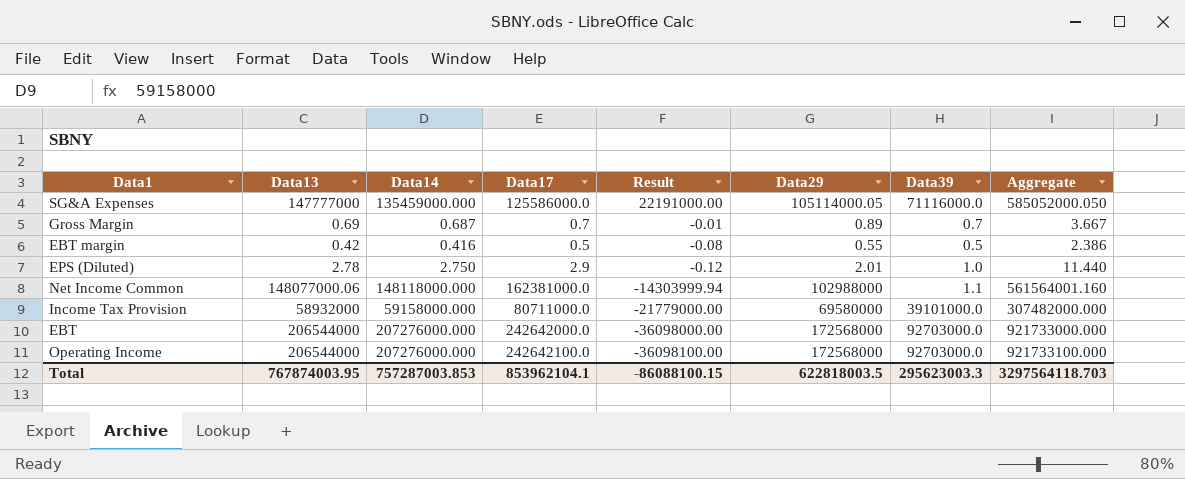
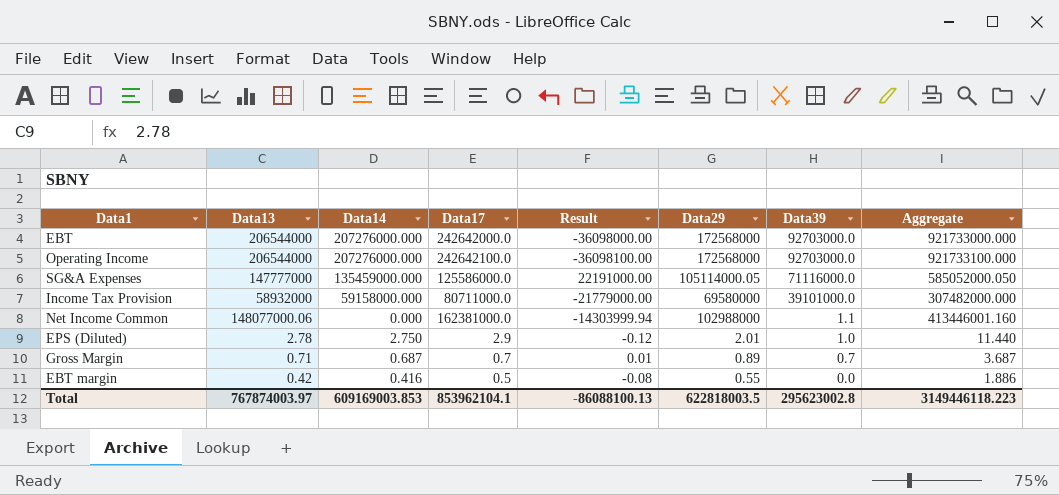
row order: Result descending -> Data39 descending
Net Income Common | Data14: 148118000.000 -> 0.000
Net Income Common | Aggregate: 561564001.160 -> 413446001.160
Gross Margin | Data13: 0.69 -> 0.71
Gross Margin | Result: -0.01 -> 0.01
Gross Margin | Aggregate: 3.667 -> 3.687
EBT margin | Data39: 0.5 -> 0.0
EBT margin | Aggregate: 2.386 -> 1.886
Total | Data13: 767874003.95 -> 767874003.97
Total | Data14: 757287003.853 -> 609169003.853
Total | Result: -86088100.15 -> -86088100.13
Total | Data39: 295623003.3 -> 295623002.8
Total | Aggregate: 3297564118.703 -> 3149446118.223

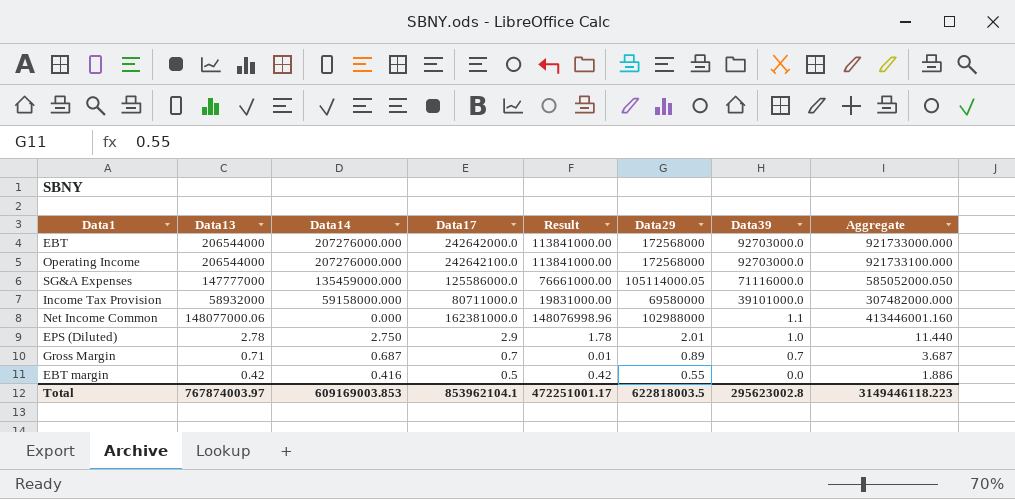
column Result | formula: [Data13] - [Data17] -> [Data13] - [Data39]
Total | Result: -86088100.13 -> 472251001.17

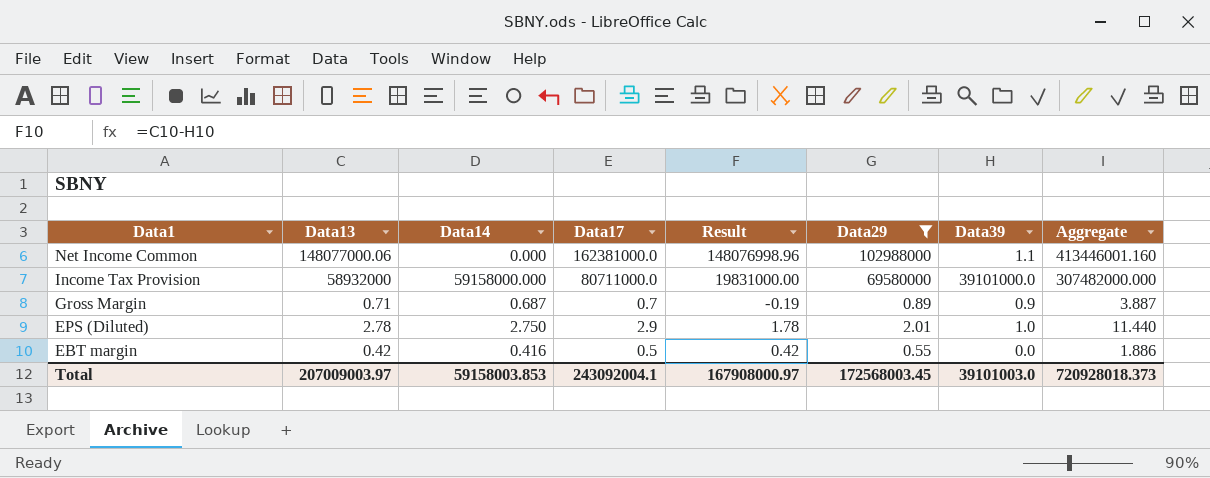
filter: none -> Data29 <= 102988000
row order: Data39 descending -> Data1 descending
Gross Margin | Result: 0.01 -> -0.19
Gross Margin | Data39: 0.7 -> 0.9
Gross Margin | Aggregate: 3.687 -> 3.887
Total | Data13: 767874003.97 -> 207009003.97
Total | Data14: 609169003.853 -> 59158003.853
Total | Data17: 853962104.1 -> 243092004.1
Total | Result: 472251001.17 -> 167908000.97
Total | Data29: 622818003.5 -> 172568003.45
Total | Data39: 295623002.8 -> 39101003.0
Total | Aggregate: 3149446118.223 -> 720928018.373

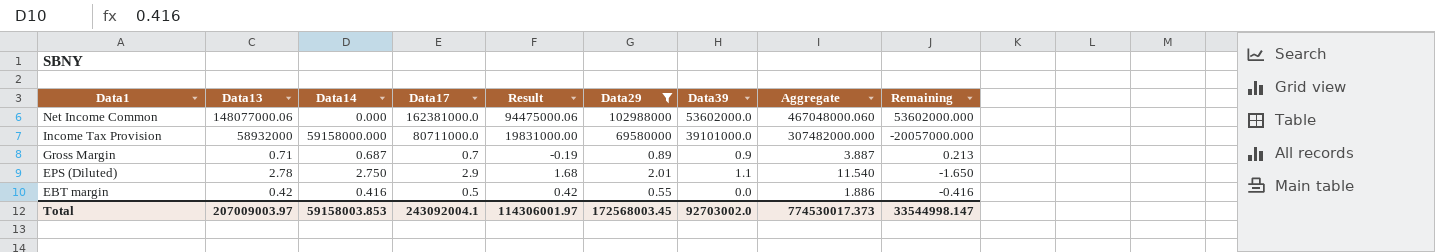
column Remaining | formula: none -> [Data39] - [Data14]
Net Income Common | Result: 148076998.96 -> 94475000.06
Net Income Common | Data39: 1.1 -> 53602000.0
Net Income Common | Aggregate: 413446001.160 -> 467048000.060
EPS (Diluted) | Result: 1.78 -> 1.68
EPS (Diluted) | Data39: 1.0 -> 1.1
EPS (Diluted) | Aggregate: 11.440 -> 11.540
Total | Result: 167908000.97 -> 114306001.97
Total | Data39: 39101003.0 -> 92703002.0
Total | Aggregate: 720928018.373 -> 774530017.373

